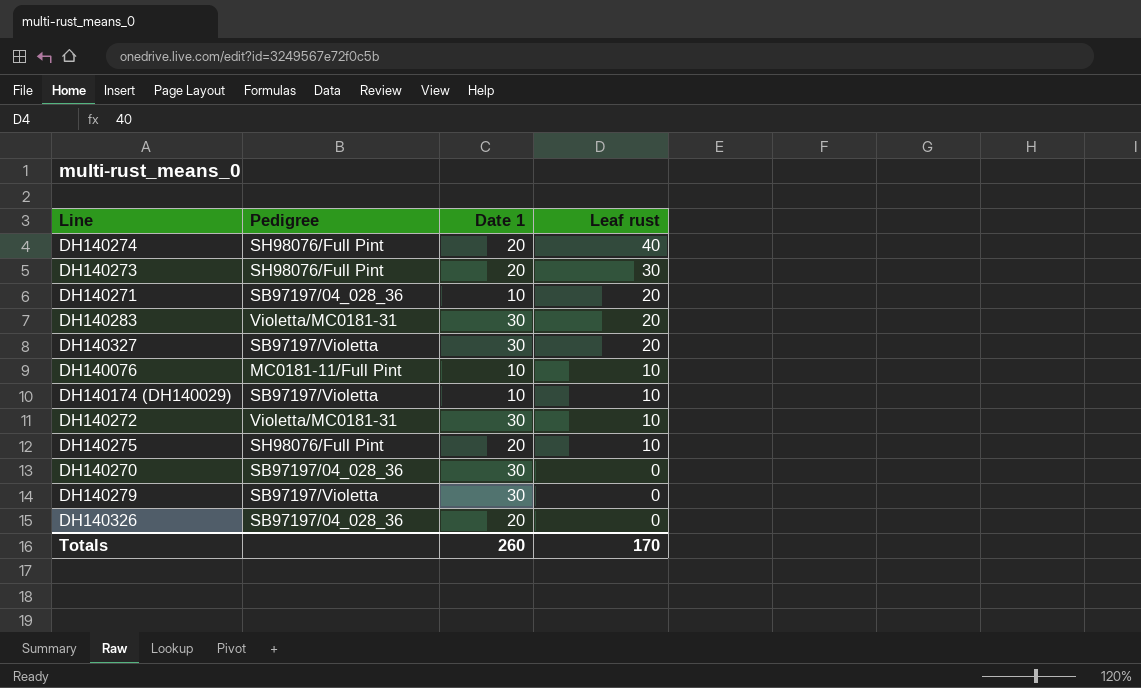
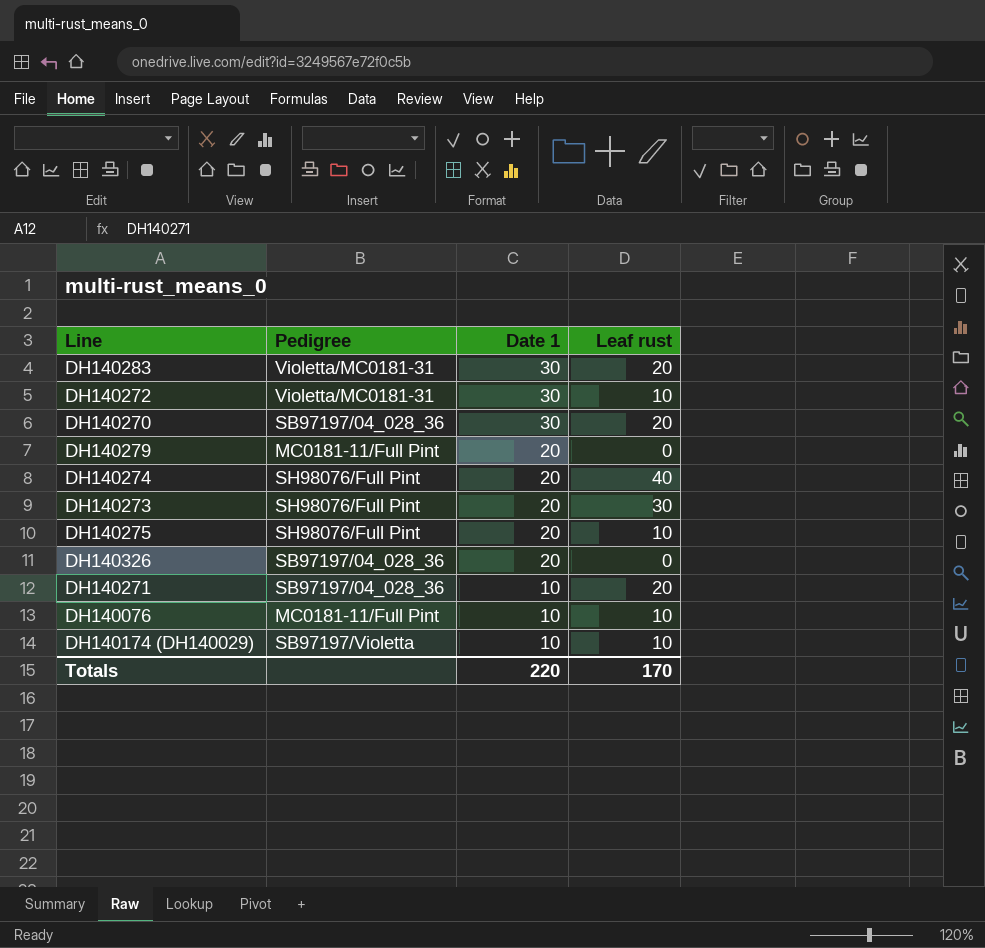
row order: Leaf rust descending -> Date 1 descending
row DH140327: SB97197/Violetta | 30 | 20 -> none
DH140270 | Leaf rust: 0 -> 20
DH140279 | Pedigree: SB97197/Violetta -> MC0181-11/Full Pint
DH140279 | Date 1: 30 -> 20
Totals | Date 1: 260 -> 220

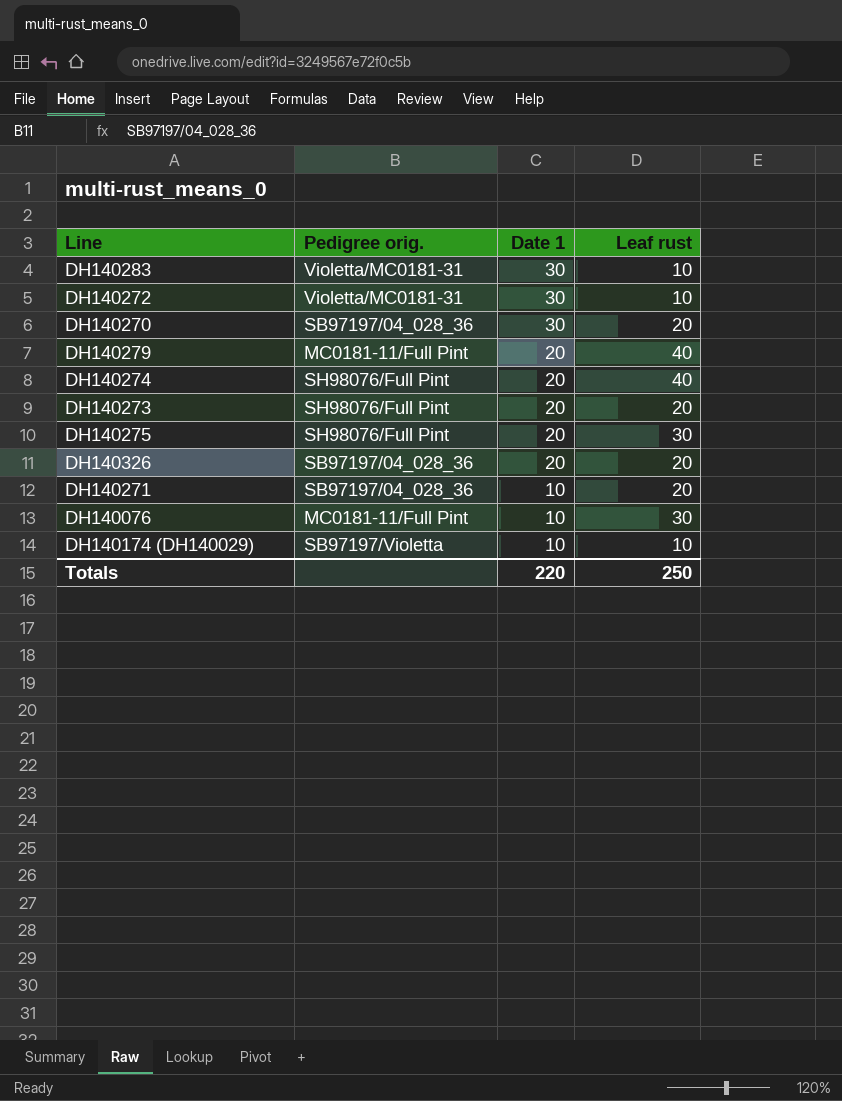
column name: Pedigree -> Pedigree orig.
DH140283 | Leaf rust: 20 -> 10
DH140279 | Leaf rust: 0 -> 40
DH140273 | Leaf rust: 30 -> 20
DH140275 | Leaf rust: 10 -> 30
DH140326 | Leaf rust: 0 -> 20
DH140076 | Leaf rust: 10 -> 30
Totals | Leaf rust: 170 -> 250

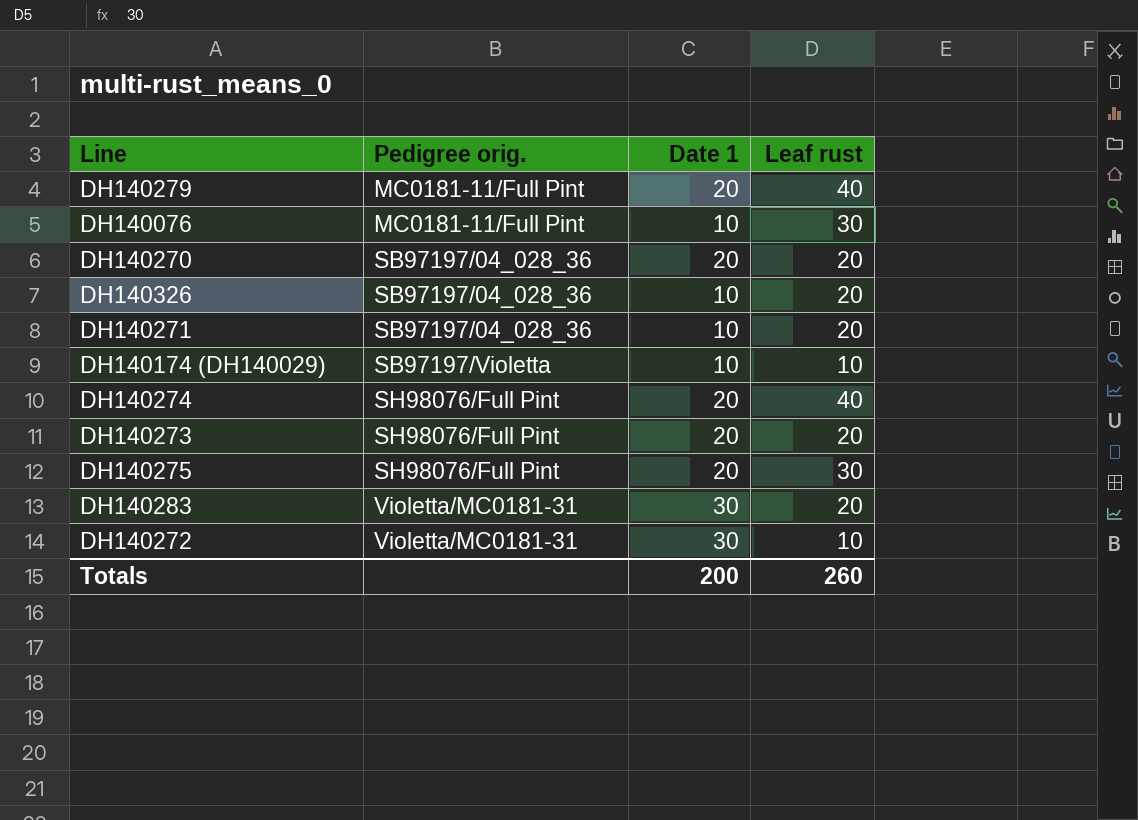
row order: Date 1 descending -> Pedigree orig. ascending
DH140270 | Date 1: 30 -> 20
DH140326 | Date 1: 20 -> 10
DH140283 | Leaf rust: 10 -> 20
Totals | Date 1: 220 -> 200
Totals | Leaf rust: 250 -> 260

